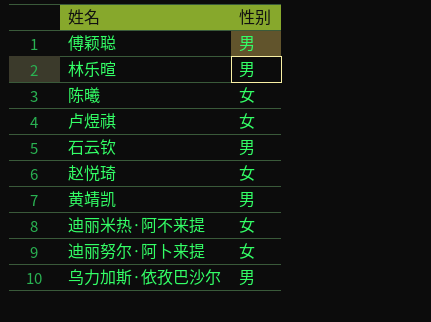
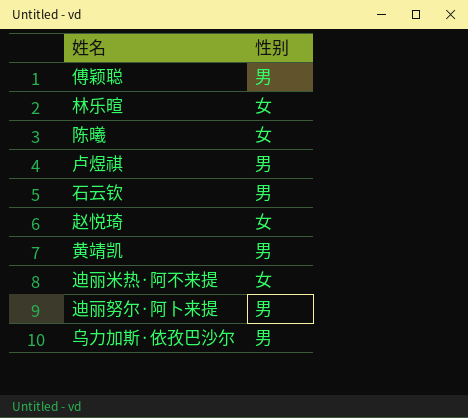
林乐暄 | 性别: 男 -> 女
卢煜祺 | 性别: 女 -> 男
迪丽努尔·阿卜来提 | 性别: 女 -> 男

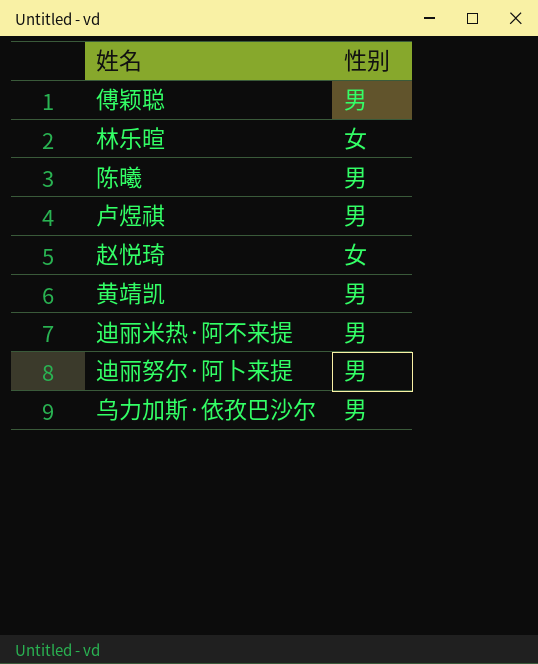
row 石云钦: 男 -> none
陈曦 | 性别: 女 -> 男
迪丽米热·阿不来提 | 性别: 女 -> 男

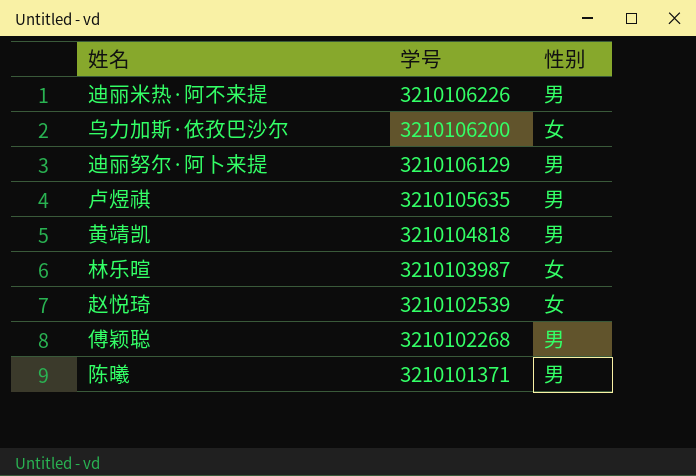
row order: none -> 学号 descending
column 学号 | position: none -> 2
乌力加斯·依孜巴沙尔 | 性别: 男 -> 女

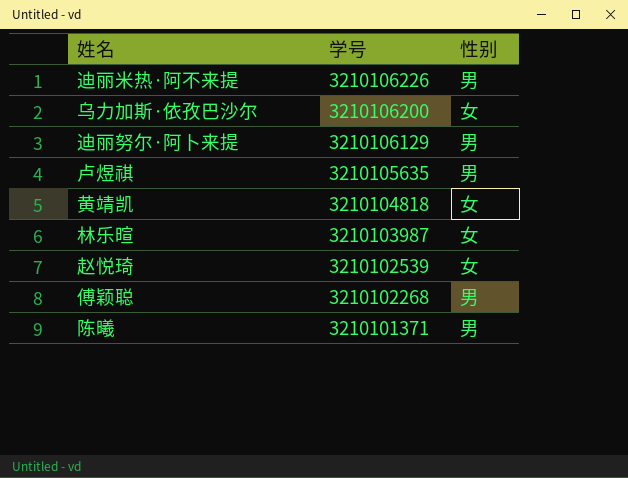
黄靖凯 | 性别: 男 -> 女

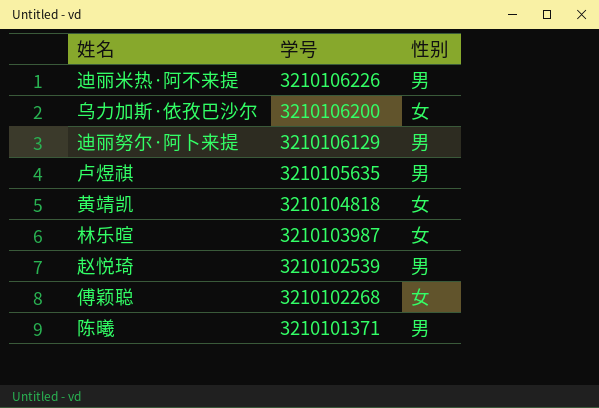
赵悦琦 | 性别: 女 -> 男
傅颖聪 | 性别: 男 -> 女

